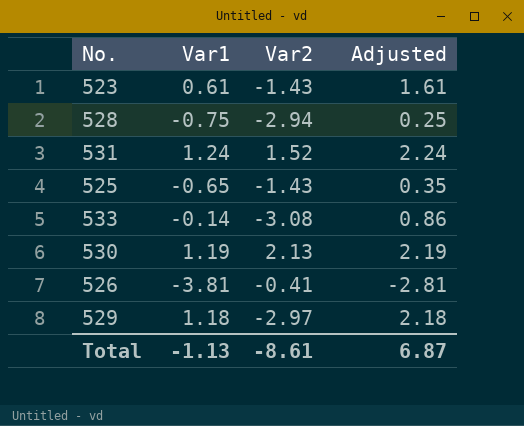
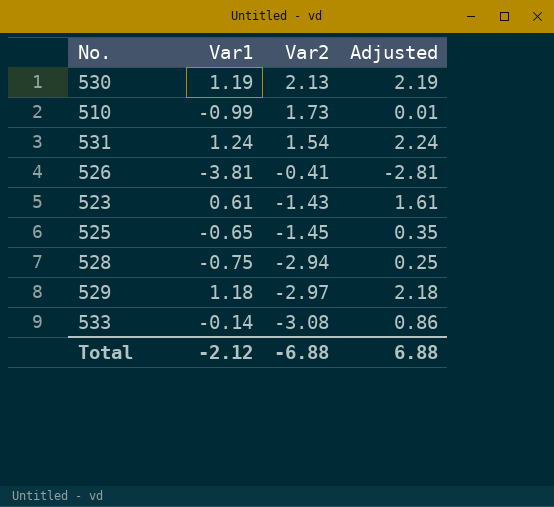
row order: none -> Var2 descending
row 510: none -> -0.99 | 1.73 | 0.01
531 | Var2: 1.52 -> 1.54
525 | Var2: -1.43 -> -1.45
Total | Var1: -1.13 -> -2.12
Total | Var2: -8.61 -> -6.88
Total | Adjusted: 6.87 -> 6.88

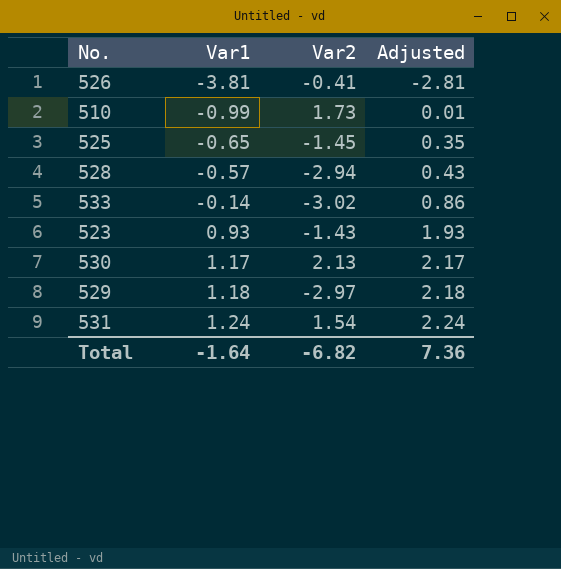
row order: Var2 descending -> Var1 ascending
528 | Var1: -0.75 -> -0.57
528 | Adjusted: 0.25 -> 0.43
533 | Var2: -3.08 -> -3.02
523 | Var1: 0.61 -> 0.93
523 | Adjusted: 1.61 -> 1.93
530 | Var1: 1.19 -> 1.17
530 | Adjusted: 2.19 -> 2.17
Total | Var1: -2.12 -> -1.64
Total | Var2: -6.88 -> -6.82
Total | Adjusted: 6.88 -> 7.36

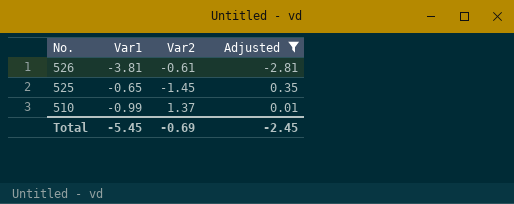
filter: none -> Adjusted <= 0.35
row order: Var1 ascending -> No. descending
526 | Var2: -0.41 -> -0.61
510 | Var2: 1.73 -> 1.37
Total | Var1: -1.64 -> -5.45
Total | Var2: -6.82 -> -0.69
Total | Adjusted: 7.36 -> -2.45

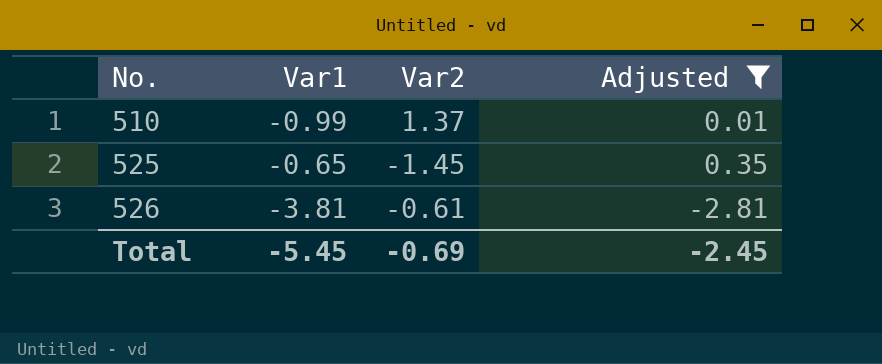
row order: No. descending -> No. ascending

